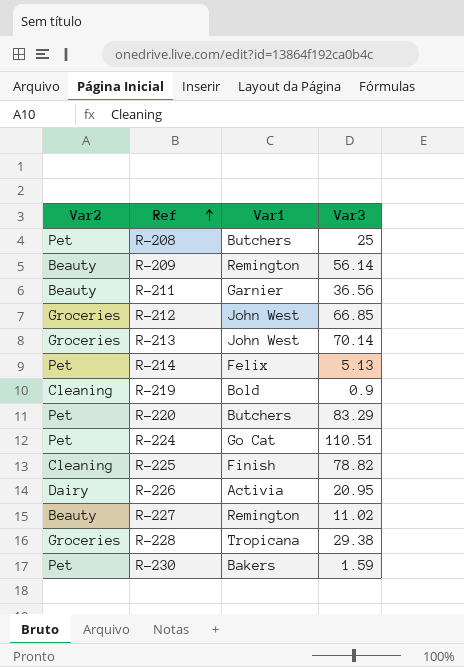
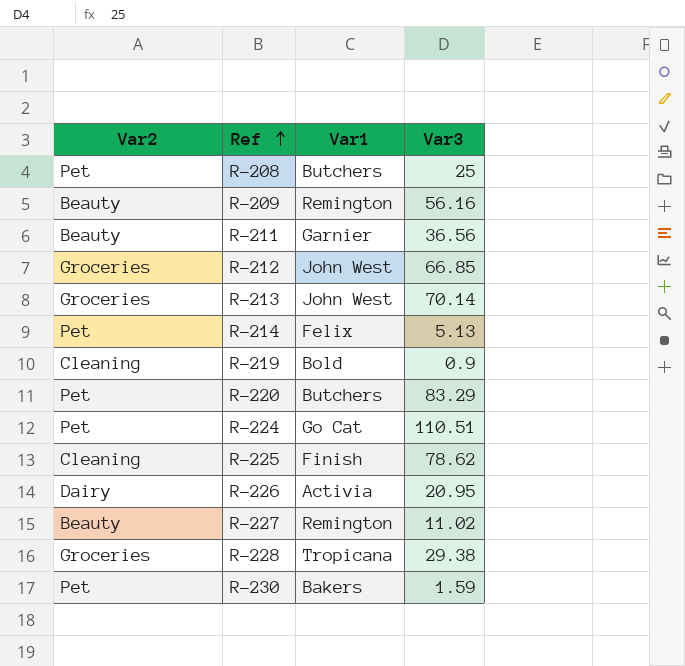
R-209 | Var3: 56.14 -> 56.16
R-225 | Var3: 78.82 -> 78.62

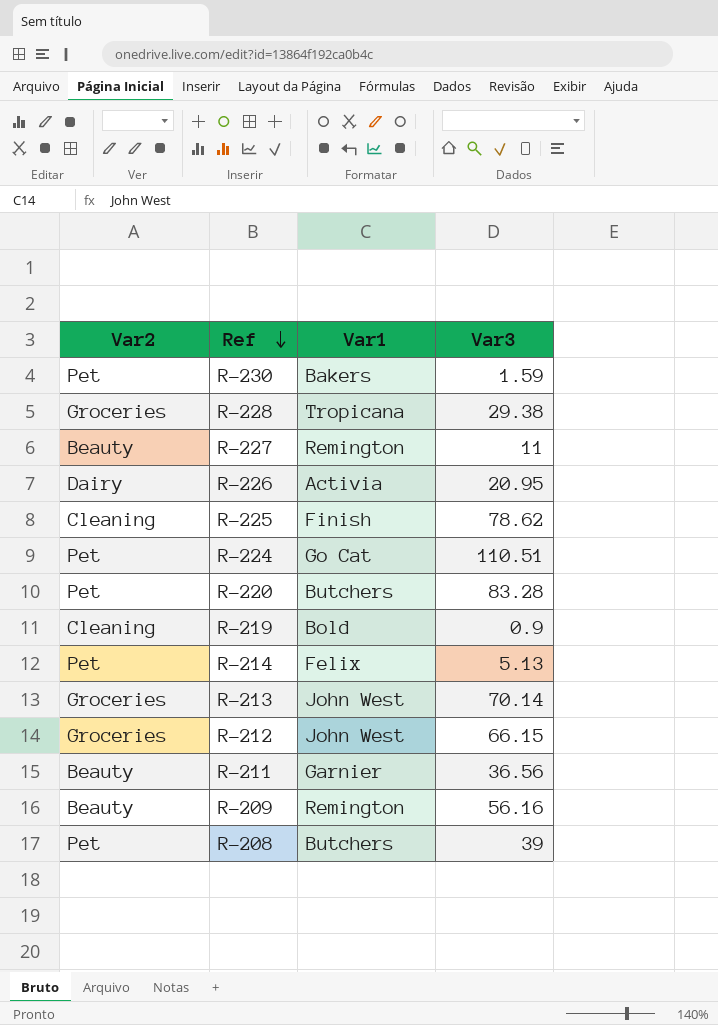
row order: Ref ascending -> Ref descending
R-227 | Var3: 11.02 -> 11
R-220 | Var3: 83.29 -> 83.28
R-212 | Var3: 66.85 -> 66.15
R-208 | Var3: 25 -> 39

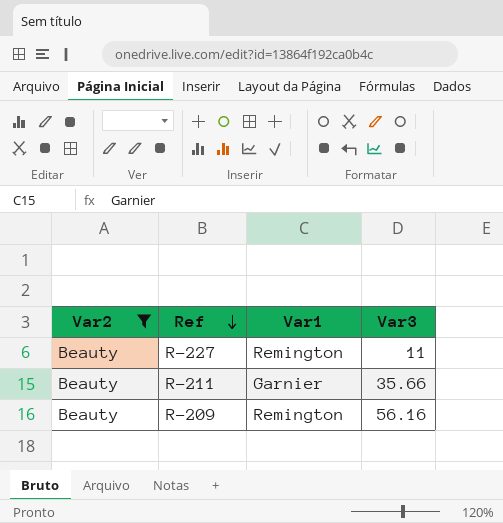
filter: none -> Var2 = Beauty
R-211 | Var3: 36.56 -> 35.66

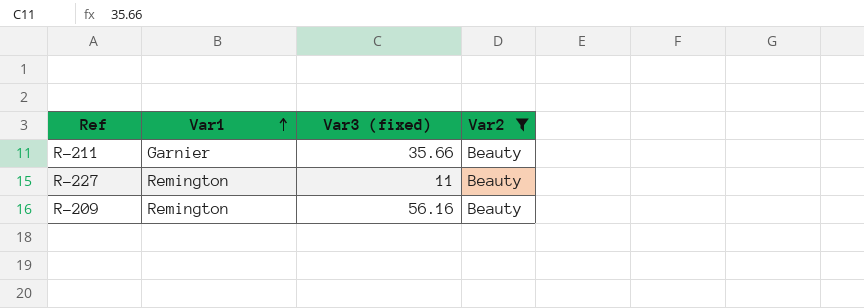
row order: Ref descending -> Var1 ascending
column name: Var3 -> Var3 (fixed)
column Var2 | position: 1 -> 4

